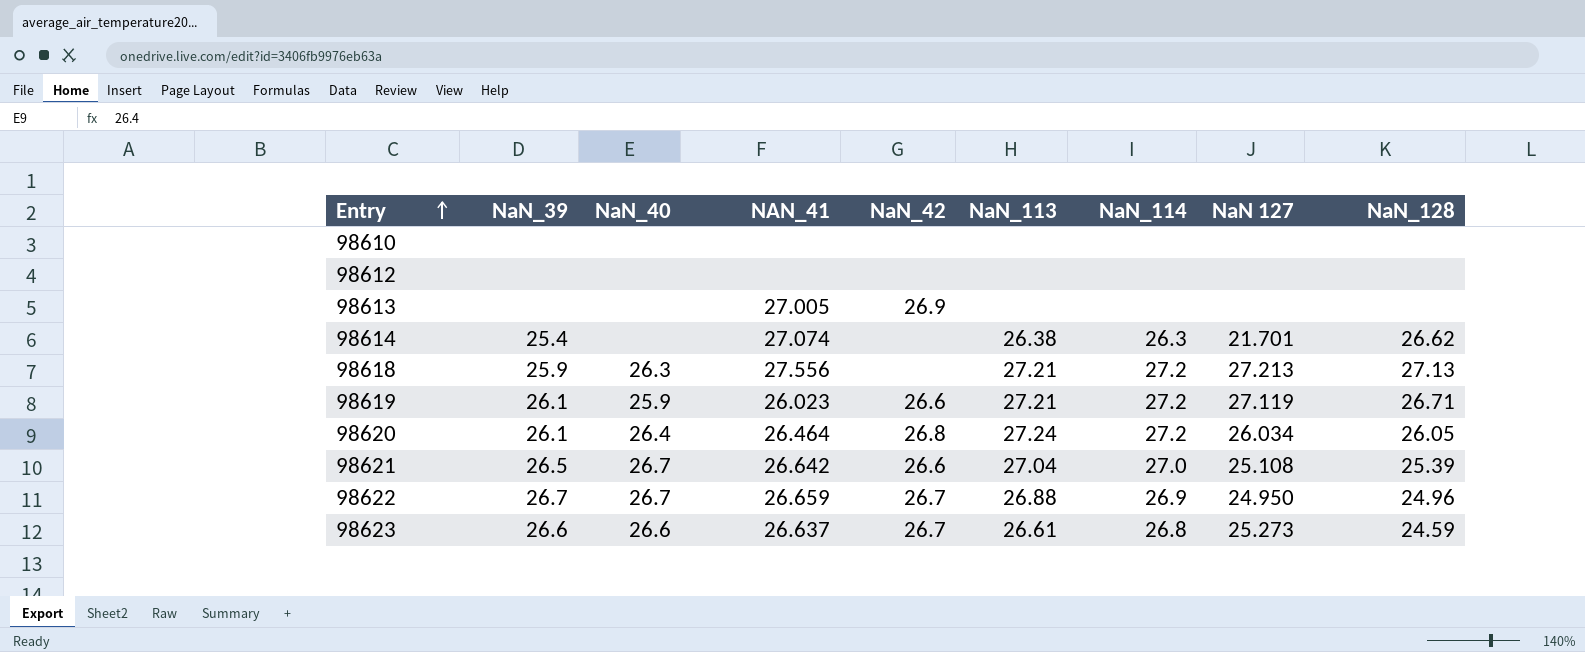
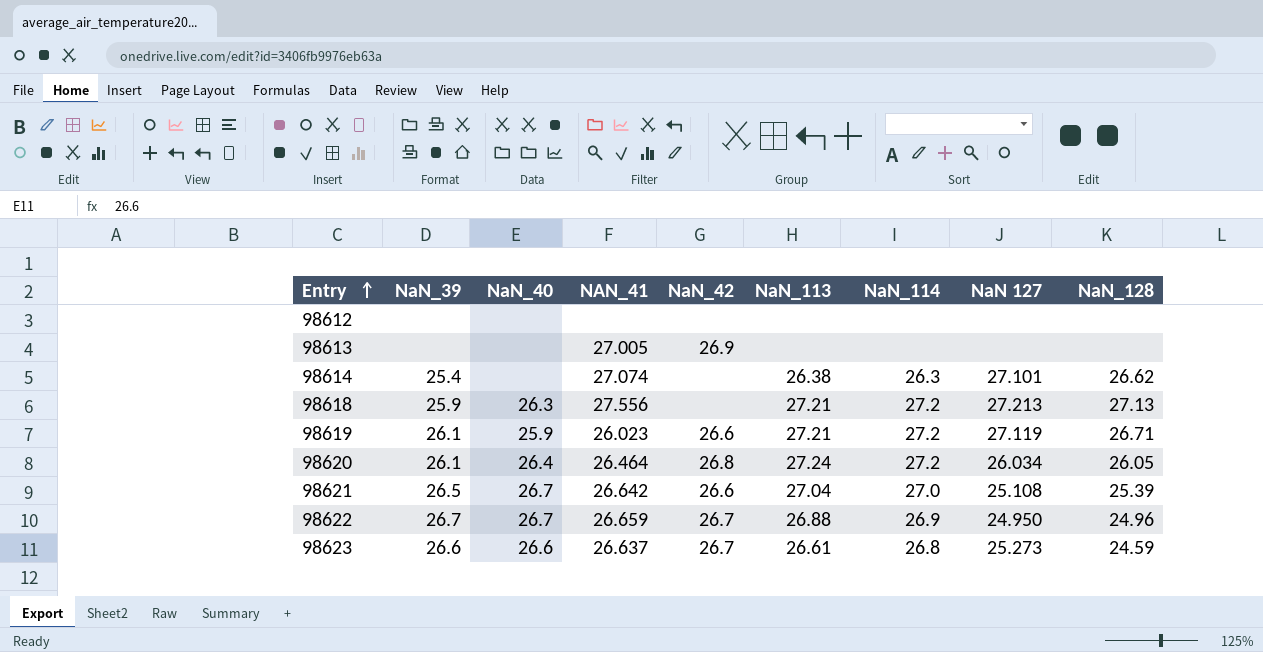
row 98610: none | none | none | none | none | none | none | none -> none
98614 | NaN 127: 21.701 -> 27.101

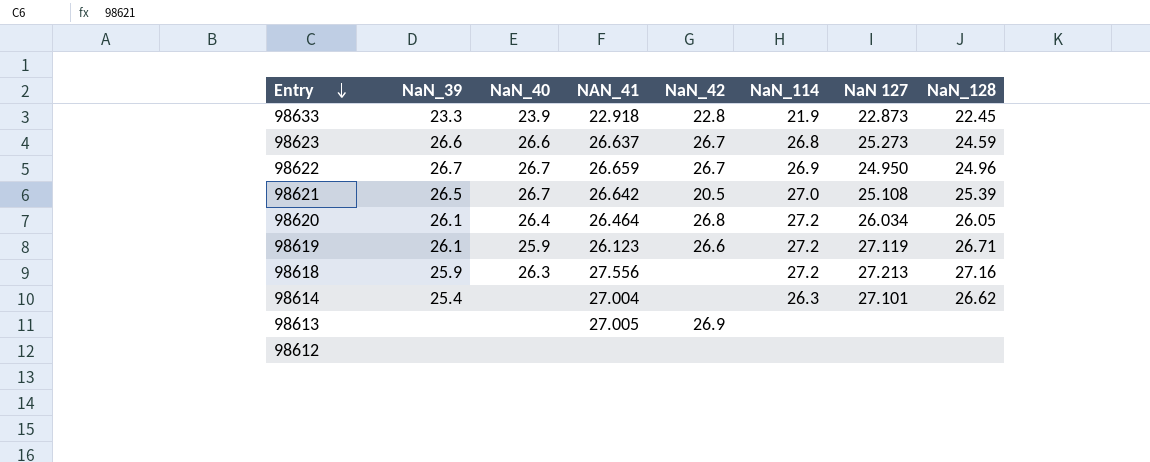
row order: Entry ascending -> Entry descending
column NaN_113 | position: 6 -> none
row 98633: none -> 23.3 | 23.9 | 22.918 | 22.8 | 21.9 | 22.873 | 22.45
98621 | NaN_42: 26.6 -> 20.5
98619 | NAN_41: 26.023 -> 26.123
98618 | NaN_128: 27.13 -> 27.16
98614 | NAN_41: 27.074 -> 27.004

